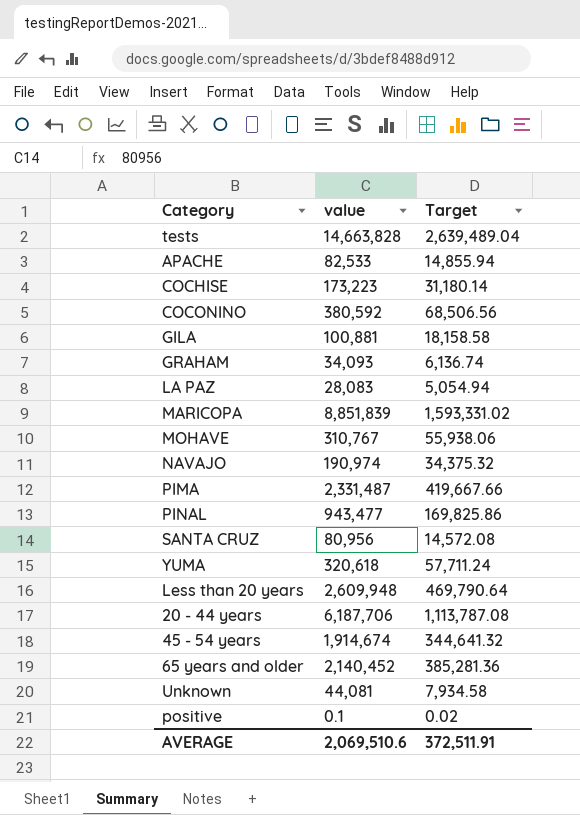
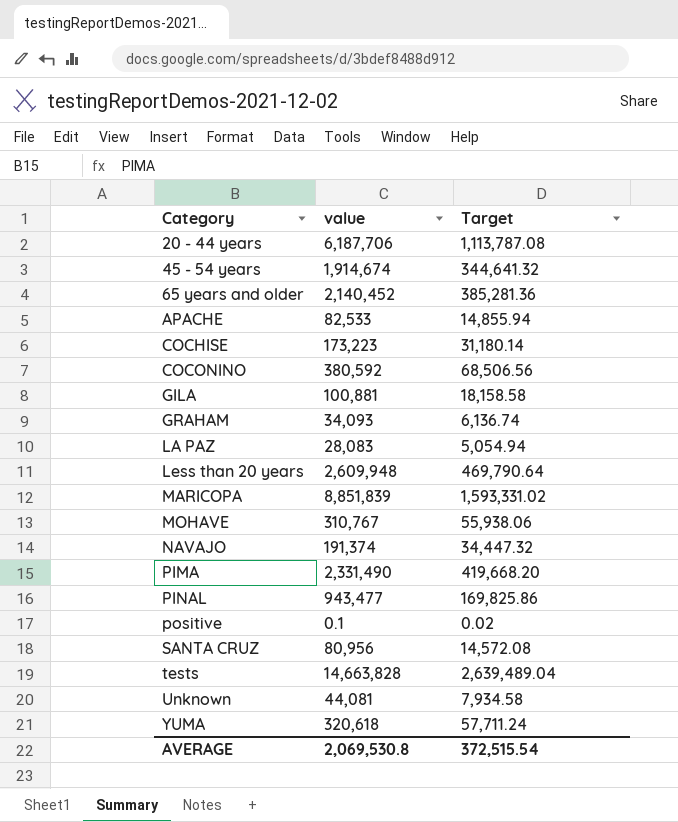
row order: none -> Category ascending
NAVAJO | value: 190,974 -> 191,374
NAVAJO | Target: 34,375.32 -> 34,447.32
PIMA | value: 2,331,487 -> 2,331,490
PIMA | Target: 419,667.66 -> 419,668.20
AVERAGE | value: 2,069,510.6 -> 2,069,530.8
AVERAGE | Target: 372,511.91 -> 372,515.54

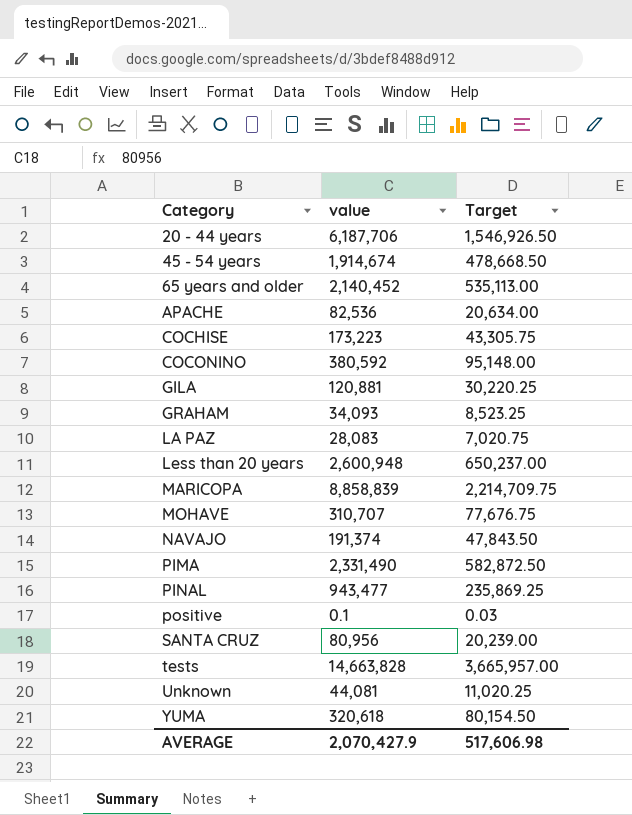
column Target | formula: [value] * 0.18 -> [value] * 0.25
APACHE | value: 82,533 -> 82,536
GILA | value: 100,881 -> 120,881
Less than 20 years | value: 2,609,948 -> 2,600,948
MARICOPA | value: 8,851,839 -> 8,858,839
MOHAVE | value: 310,767 -> 310,707
AVERAGE | value: 2,069,530.8 -> 2,070,427.9
AVERAGE | Target: 372,515.54 -> 517,606.98

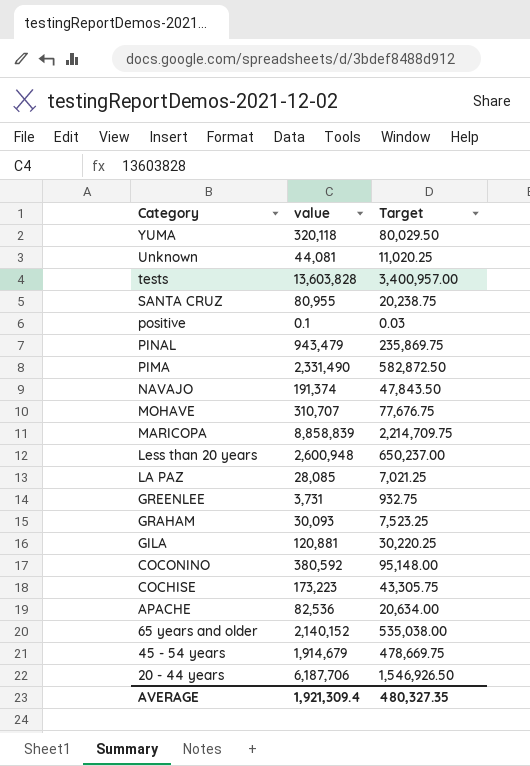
row order: Category ascending -> Category descending
YUMA | value: 320,618 -> 320,118
YUMA | Target: 80,154.50 -> 80,029.50
tests | value: 14,663,828 -> 13,603,828
tests | Target: 3,665,957.00 -> 3,400,957.00
SANTA CRUZ | value: 80,956 -> 80,955
SANTA CRUZ | Target: 20,239.00 -> 20,238.75
PINAL | value: 943,477 -> 943,479
PINAL | Target: 235,869.25 -> 235,869.75
LA PAZ | value: 28,083 -> 28,085
LA PAZ | Target: 7,020.75 -> 7,021.25
row GREENLEE: none -> 3,731 | 932.75
GRAHAM | value: 34,093 -> 30,093
GRAHAM | Target: 8,523.25 -> 7,523.25
65 years and older | value: 2,140,452 -> 2,140,152
65 years and older | Target: 535,113.00 -> 535,038.00
45 - 54 years | value: 1,914,674 -> 1,914,679
45 - 54 years | Target: 478,668.50 -> 478,669.75
AVERAGE | value: 2,070,427.9 -> 1,921,309.4
AVERAGE | Target: 517,606.98 -> 480,327.35

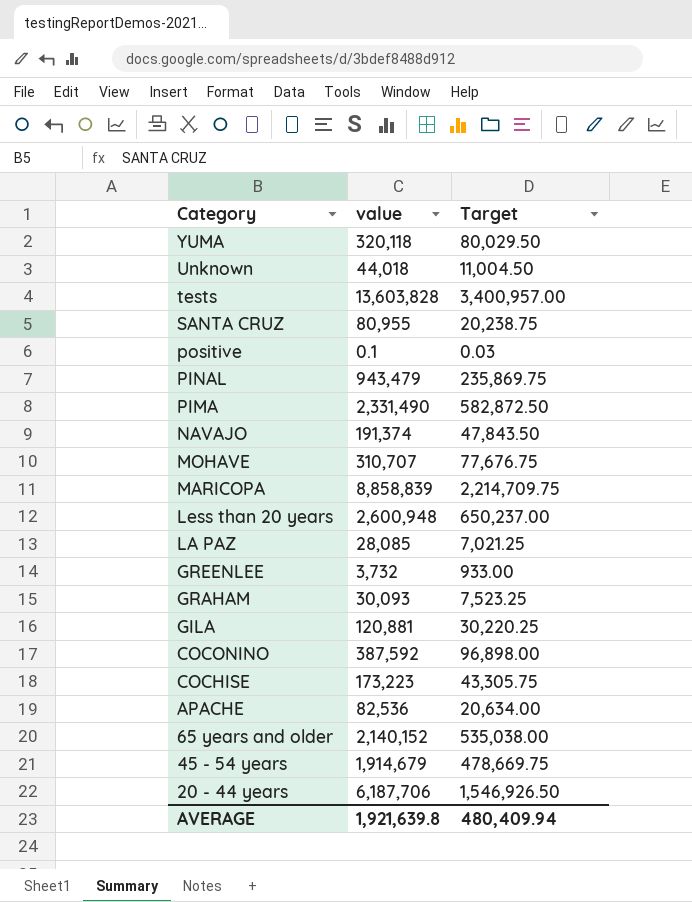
Unknown | value: 44,081 -> 44,018
Unknown | Target: 11,020.25 -> 11,004.50
GREENLEE | value: 3,731 -> 3,732
GREENLEE | Target: 932.75 -> 933.00
COCONINO | value: 380,592 -> 387,592
COCONINO | Target: 95,148.00 -> 96,898.00
AVERAGE | value: 1,921,309.4 -> 1,921,639.8
AVERAGE | Target: 480,327.35 -> 480,409.94

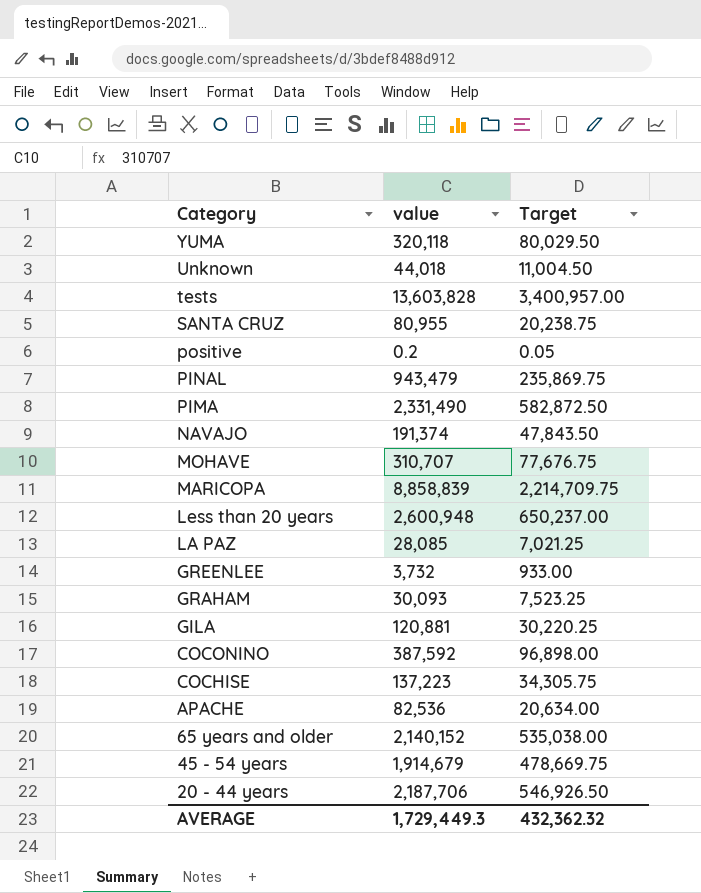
positive | value: 0.1 -> 0.2
positive | Target: 0.03 -> 0.05
COCHISE | value: 173,223 -> 137,223
COCHISE | Target: 43,305.75 -> 34,305.75
20 - 44 years | value: 6,187,706 -> 2,187,706
20 - 44 years | Target: 1,546,926.50 -> 546,926.50
AVERAGE | value: 1,921,639.8 -> 1,729,449.3
AVERAGE | Target: 480,409.94 -> 432,362.32

